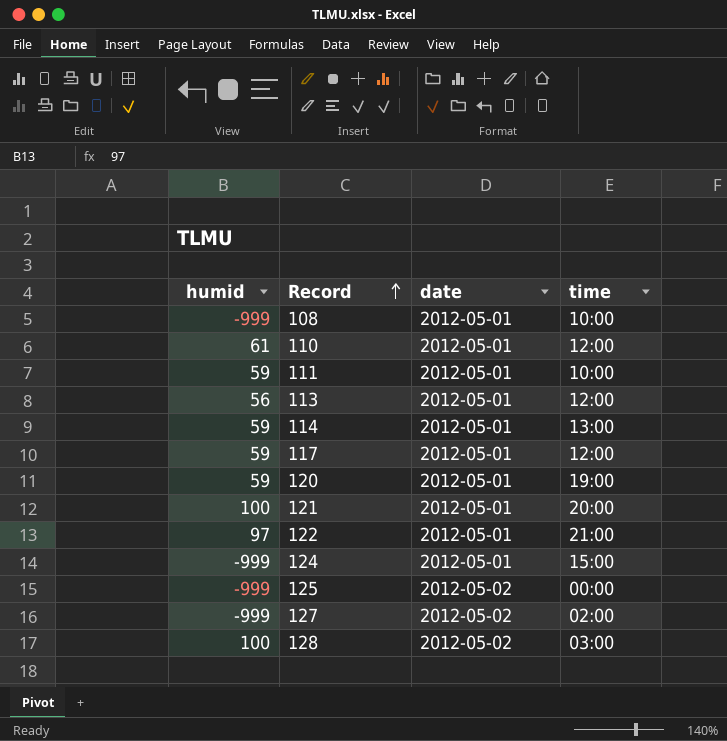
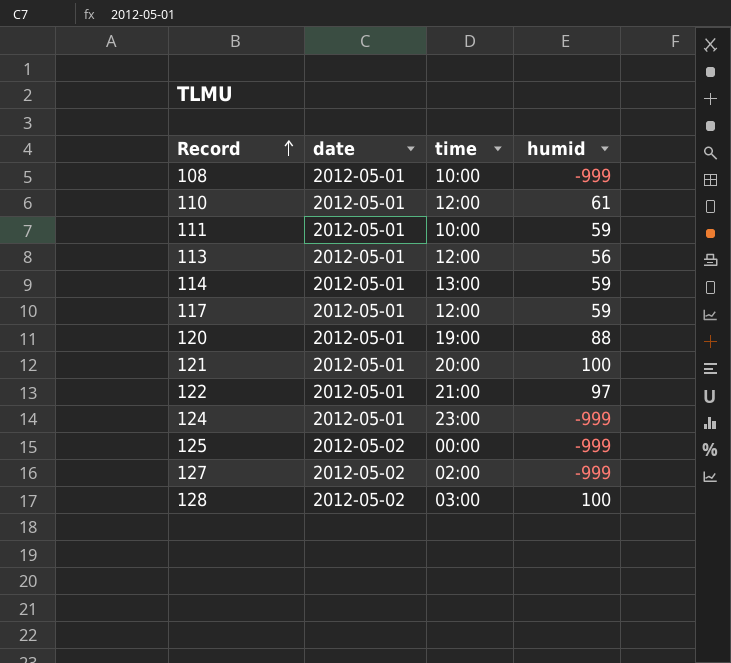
column humid | position: 1 -> 4
120 | humid: 59 -> 88
124 | time: 15:00 -> 23:00

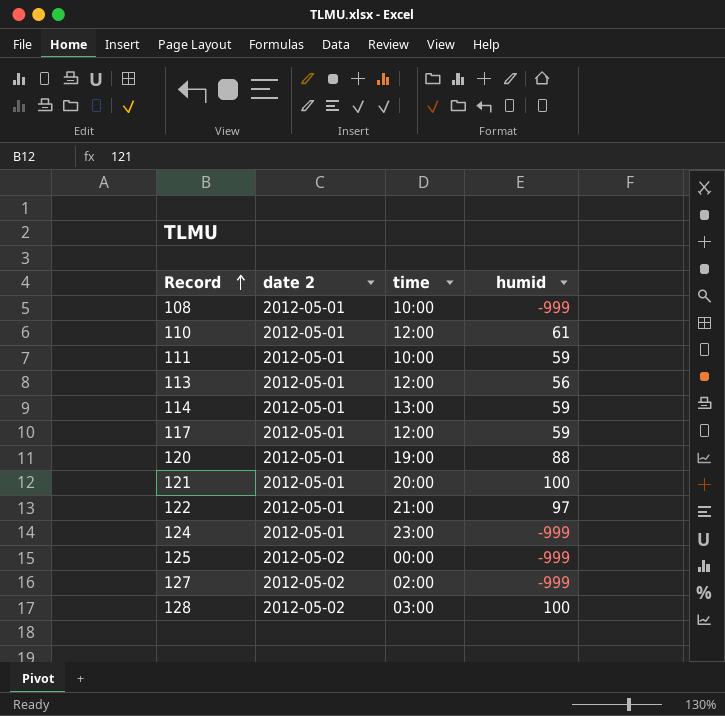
column name: date -> date 2

